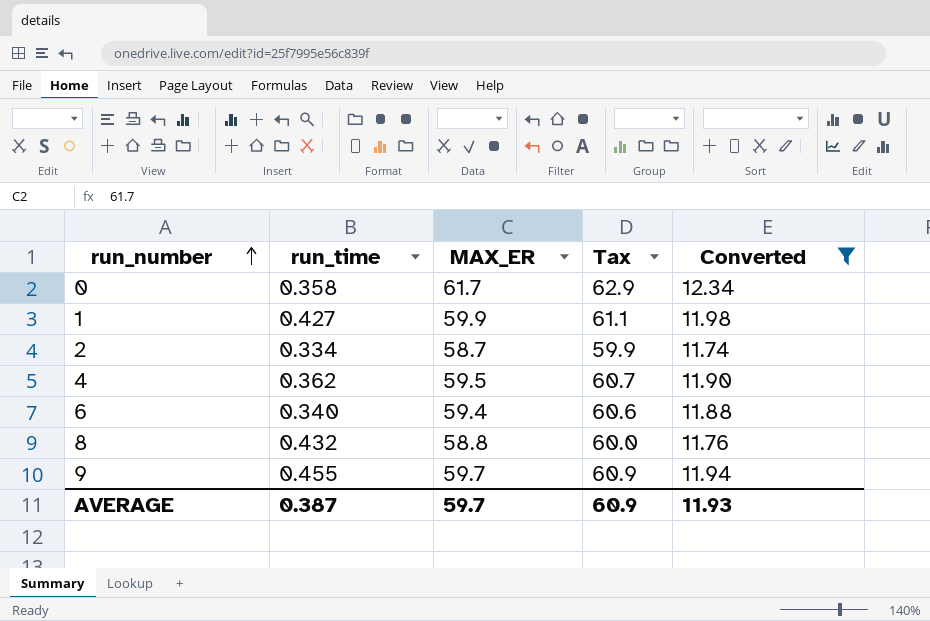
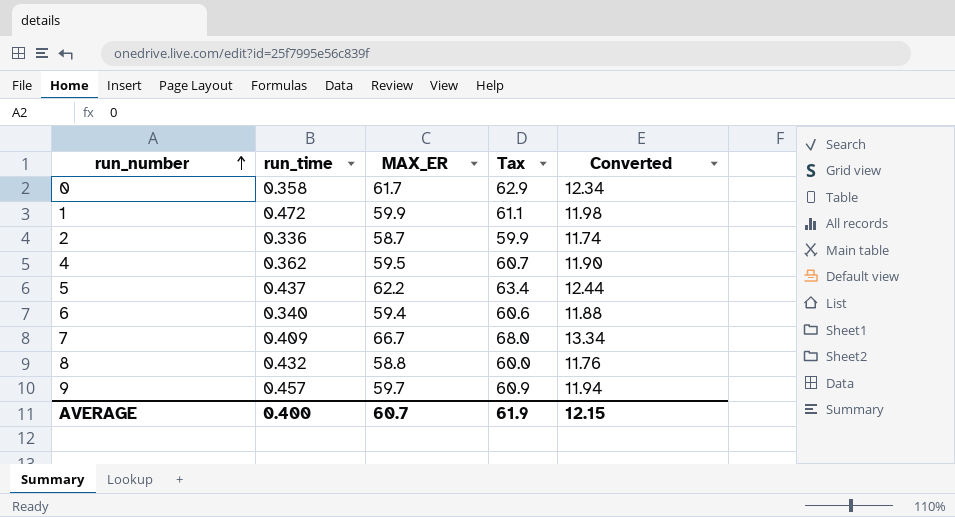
filter: Converted <= 12.34 -> none
1 | run_time: 0.427 -> 0.472
2 | run_time: 0.334 -> 0.336
9 | run_time: 0.455 -> 0.457
AVERAGE | run_time: 0.387 -> 0.400
AVERAGE | MAX_ER: 59.7 -> 60.7
AVERAGE | Tax: 60.9 -> 61.9
AVERAGE | Converted: 11.93 -> 12.15

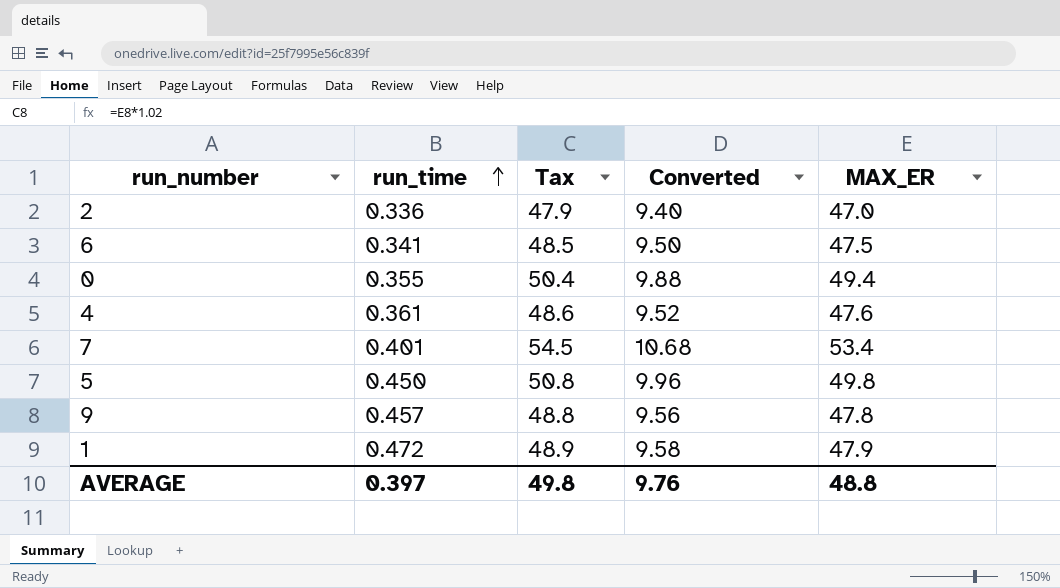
row order: run_number ascending -> run_time ascending
column MAX_ER | position: 3 -> 5
row 8: 0.432 | 58.8 | 60.0 | 11.76 -> none
2 | Tax: 59.9 -> 47.9
2 | Converted: 11.74 -> 9.40
2 | MAX_ER: 58.7 -> 47.0
6 | run_time: 0.340 -> 0.341
6 | Tax: 60.6 -> 48.5
6 | Converted: 11.88 -> 9.50
6 | MAX_ER: 59.4 -> 47.5
0 | run_time: 0.358 -> 0.355
0 | Tax: 62.9 -> 50.4
0 | Converted: 12.34 -> 9.88
0 | MAX_ER: 61.7 -> 49.4
4 | run_time: 0.362 -> 0.361
4 | Tax: 60.7 -> 48.6
4 | Converted: 11.90 -> 9.52
4 | MAX_ER: 59.5 -> 47.6
7 | run_time: 0.409 -> 0.401
7 | Tax: 68.0 -> 54.5
7 | Converted: 13.34 -> 10.68
7 | MAX_ER: 66.7 -> 53.4
5 | run_time: 0.437 -> 0.450
5 | Tax: 63.4 -> 50.8
5 | Converted: 12.44 -> 9.96
5 | MAX_ER: 62.2 -> 49.8
9 | Tax: 60.9 -> 48.8
9 | Converted: 11.94 -> 9.56
9 | MAX_ER: 59.7 -> 47.8
1 | Tax: 61.1 -> 48.9
1 | Converted: 11.98 -> 9.58
1 | MAX_ER: 59.9 -> 47.9
AVERAGE | run_time: 0.400 -> 0.397
AVERAGE | Tax: 61.9 -> 49.8
AVERAGE | Converted: 12.15 -> 9.76
AVERAGE | MAX_ER: 60.7 -> 48.8

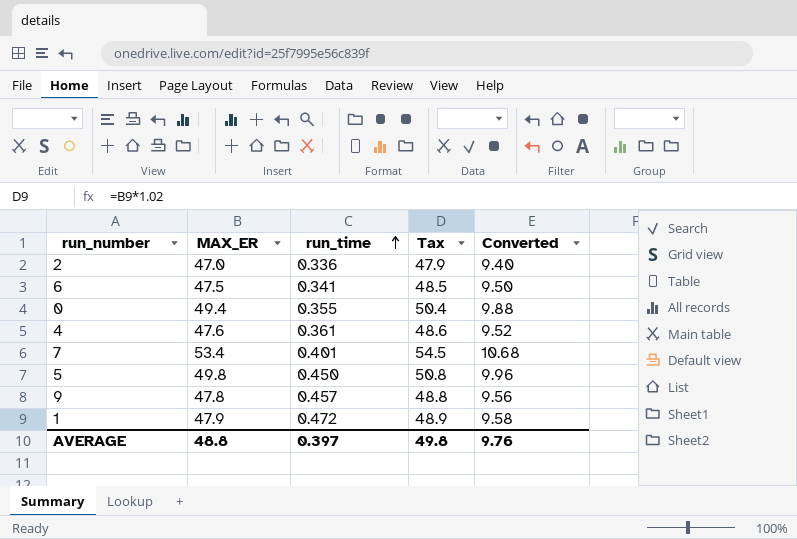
column MAX_ER | position: 5 -> 2

